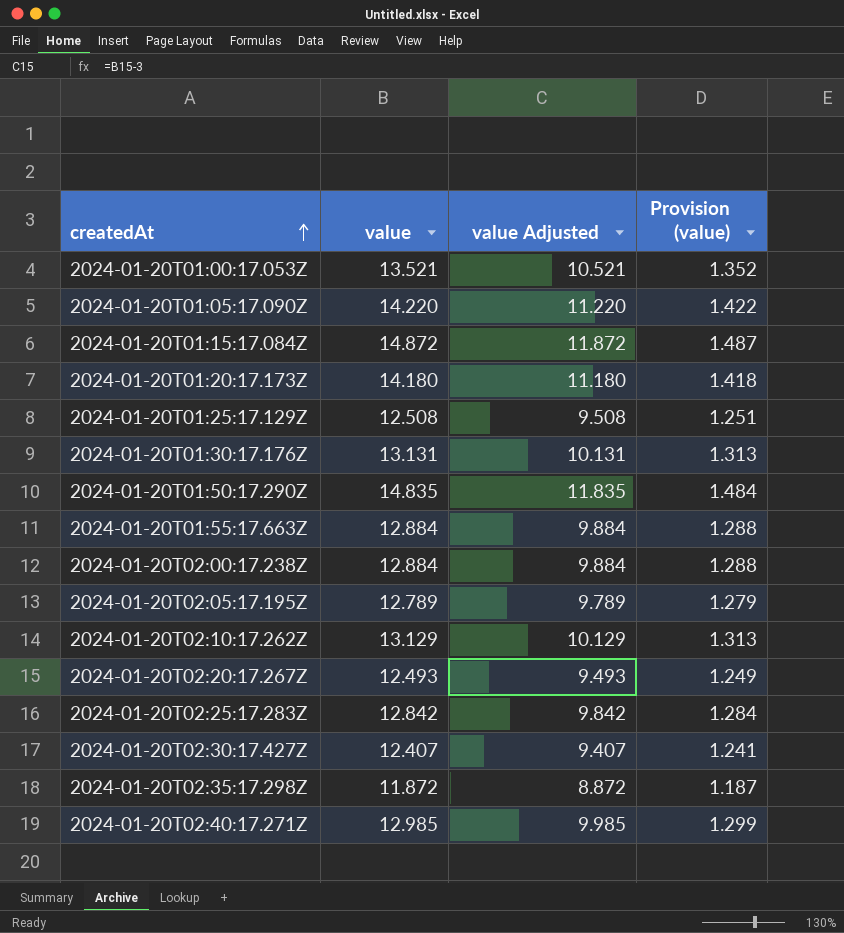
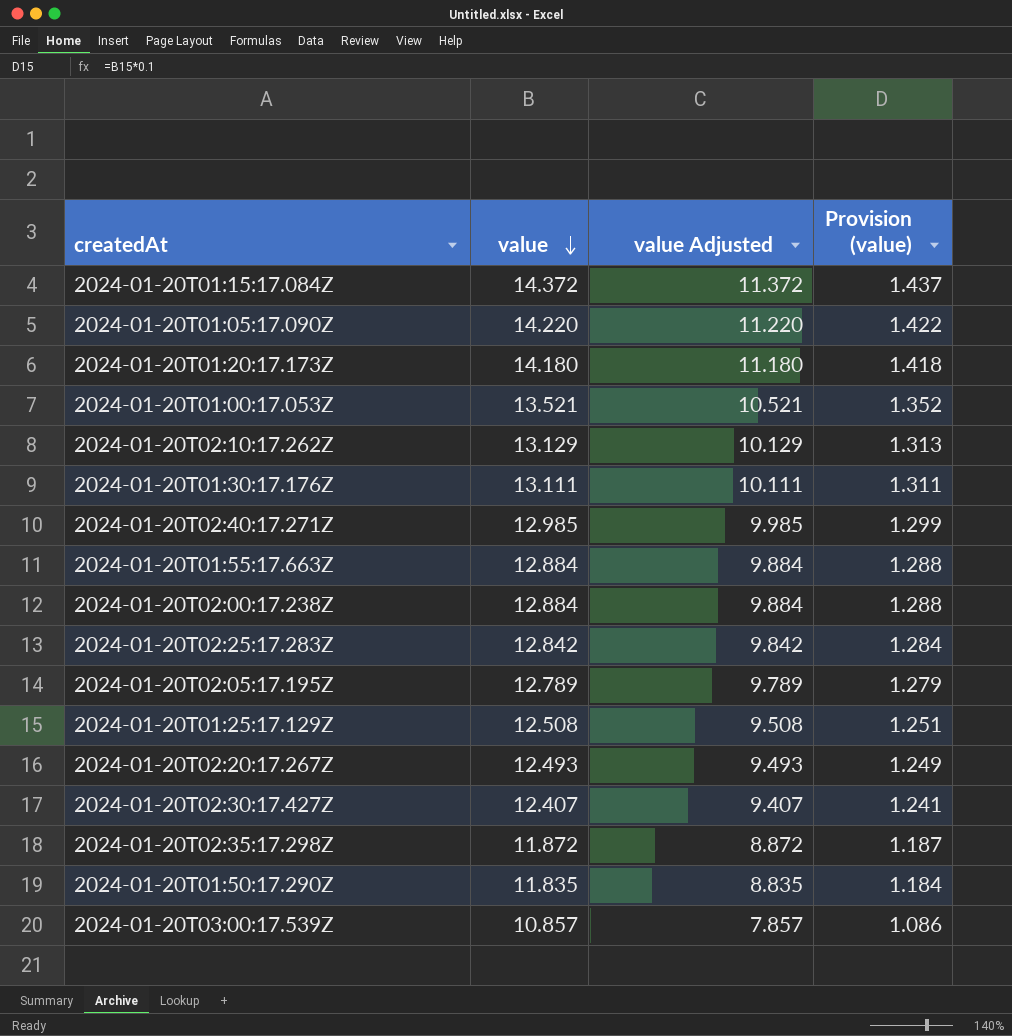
row order: createdAt ascending -> value descending
2024-01-20T01:15:17.084Z | value: 14.872 -> 14.372
2024-01-20T01:15:17.084Z | value Adjusted: 11.872 -> 11.372
2024-01-20T01:15:17.084Z | Provision (value): 1.487 -> 1.437
2024-01-20T01:30:17.176Z | value: 13.131 -> 13.111
2024-01-20T01:30:17.176Z | value Adjusted: 10.131 -> 10.111
2024-01-20T01:30:17.176Z | Provision (value): 1.313 -> 1.311
2024-01-20T01:50:17.290Z | value: 14.835 -> 11.835
2024-01-20T01:50:17.290Z | value Adjusted: 11.835 -> 8.835
2024-01-20T01:50:17.290Z | Provision (value): 1.484 -> 1.184
row 2024-01-20T03:00:17.539Z: none -> 10.857 | 7.857 | 1.086

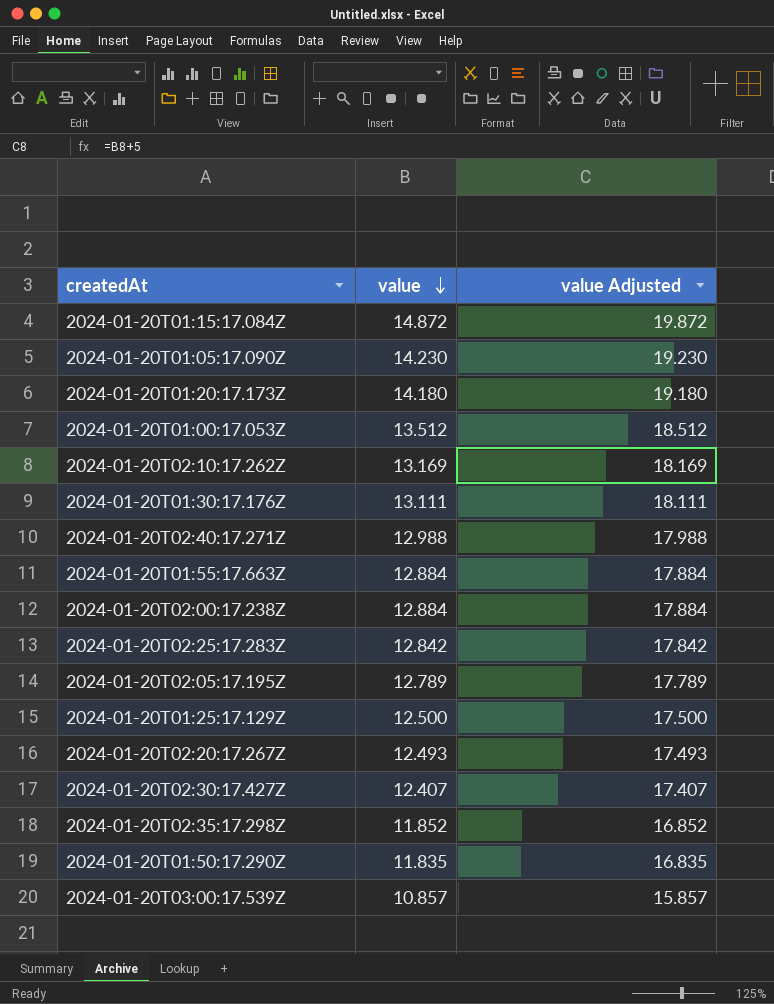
column Provision (value) | formula: [value] * 0.1 -> none
column value Adjusted | formula: [value] - 3 -> [value] + 5
2024-01-20T01:15:17.084Z | value: 14.372 -> 14.872
2024-01-20T01:05:17.090Z | value: 14.220 -> 14.230
2024-01-20T01:00:17.053Z | value: 13.521 -> 13.512
2024-01-20T02:10:17.262Z | value: 13.129 -> 13.169
2024-01-20T02:40:17.271Z | value: 12.985 -> 12.988
2024-01-20T01:25:17.129Z | value: 12.508 -> 12.500
2024-01-20T02:35:17.298Z | value: 11.872 -> 11.852

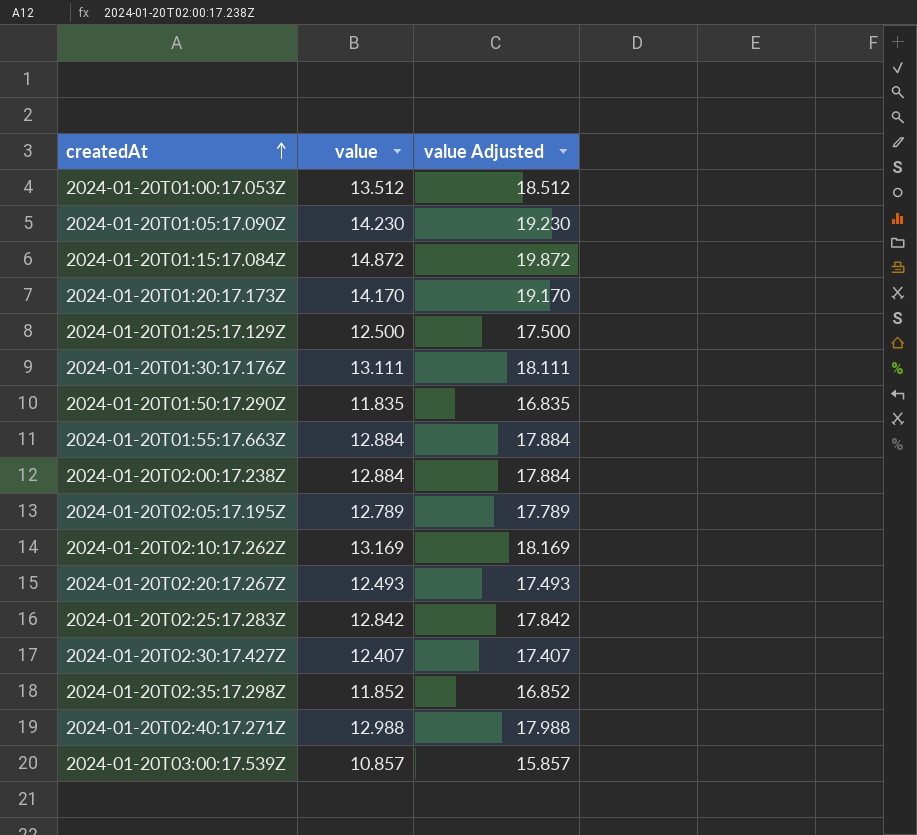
row order: value descending -> createdAt ascending
2024-01-20T01:20:17.173Z | value: 14.180 -> 14.170
2024-01-20T01:20:17.173Z | value Adjusted: 19.180 -> 19.170

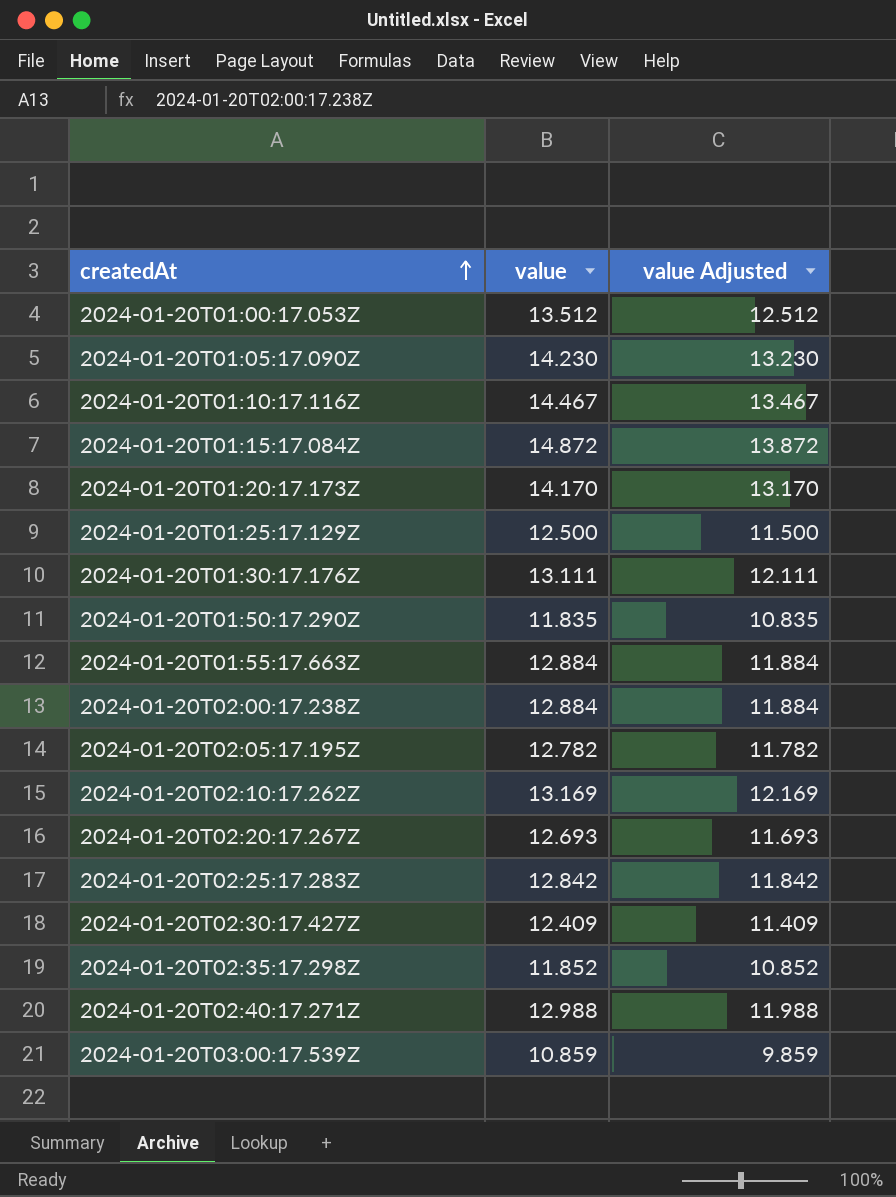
column value Adjusted | formula: [value] + 5 -> [value] - 1
row 2024-01-20T01:10:17.116Z: none -> 14.467 | 13.467
2024-01-20T02:05:17.195Z | value: 12.789 -> 12.782
2024-01-20T02:20:17.267Z | value: 12.493 -> 12.693
2024-01-20T02:30:17.427Z | value: 12.407 -> 12.409
2024-01-20T03:00:17.539Z | value: 10.857 -> 10.859

